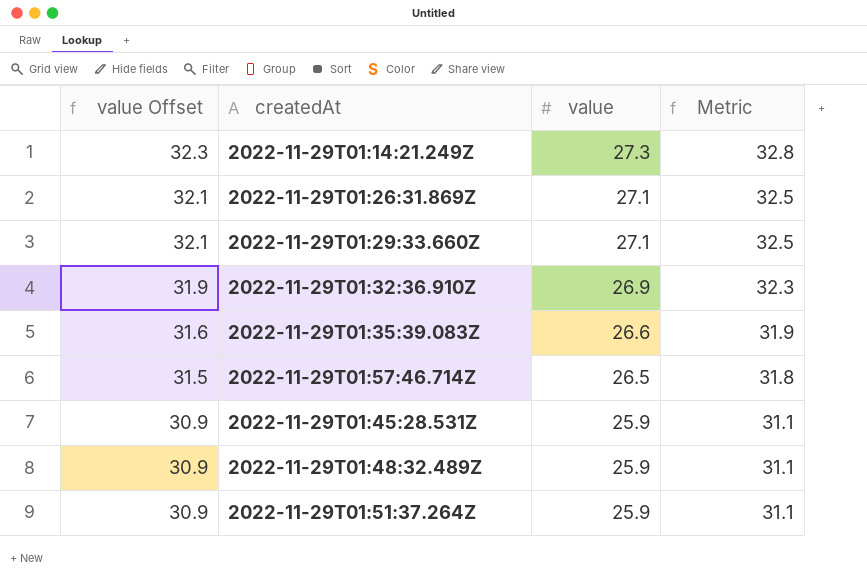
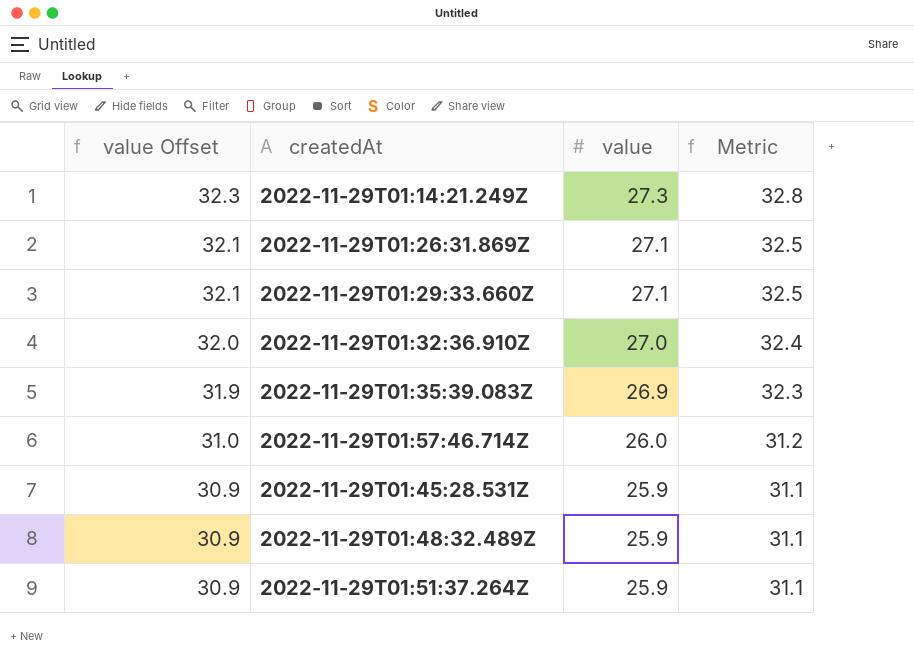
2022-11-29T01:32:36.910Z | value Offset: 31.9 -> 32.0
2022-11-29T01:32:36.910Z | value: 26.9 -> 27.0
2022-11-29T01:32:36.910Z | Metric: 32.3 -> 32.4
2022-11-29T01:35:39.083Z | value Offset: 31.6 -> 31.9
2022-11-29T01:35:39.083Z | value: 26.6 -> 26.9
2022-11-29T01:35:39.083Z | Metric: 31.9 -> 32.3
2022-11-29T01:57:46.714Z | value Offset: 31.5 -> 31.0
2022-11-29T01:57:46.714Z | value: 26.5 -> 26.0
2022-11-29T01:57:46.714Z | Metric: 31.8 -> 31.2

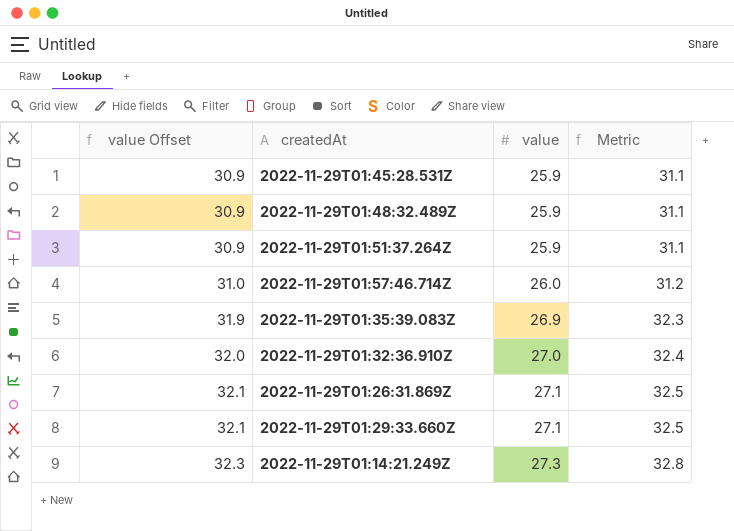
row order: value Offset descending -> value Offset ascending

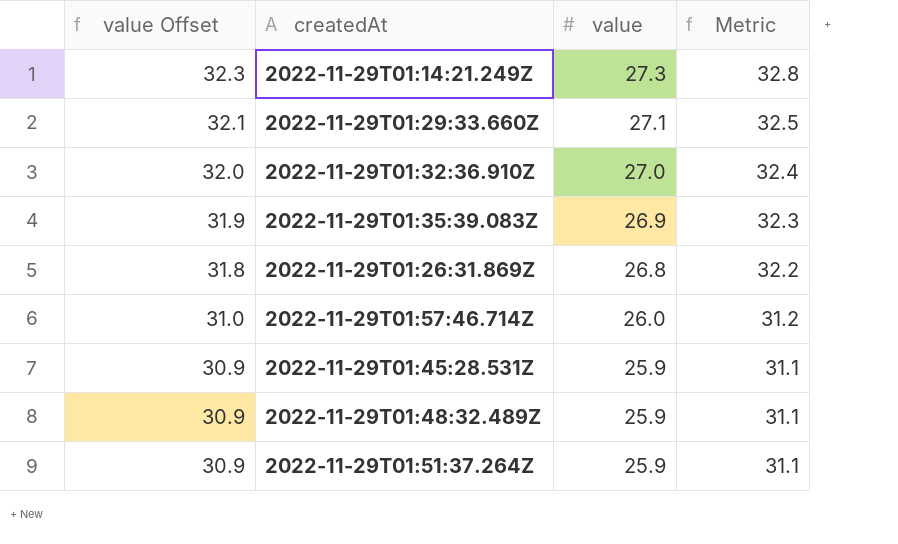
row order: value Offset ascending -> value Offset descending
2022-11-29T01:26:31.869Z | value Offset: 32.1 -> 31.8
2022-11-29T01:26:31.869Z | value: 27.1 -> 26.8
2022-11-29T01:26:31.869Z | Metric: 32.5 -> 32.2

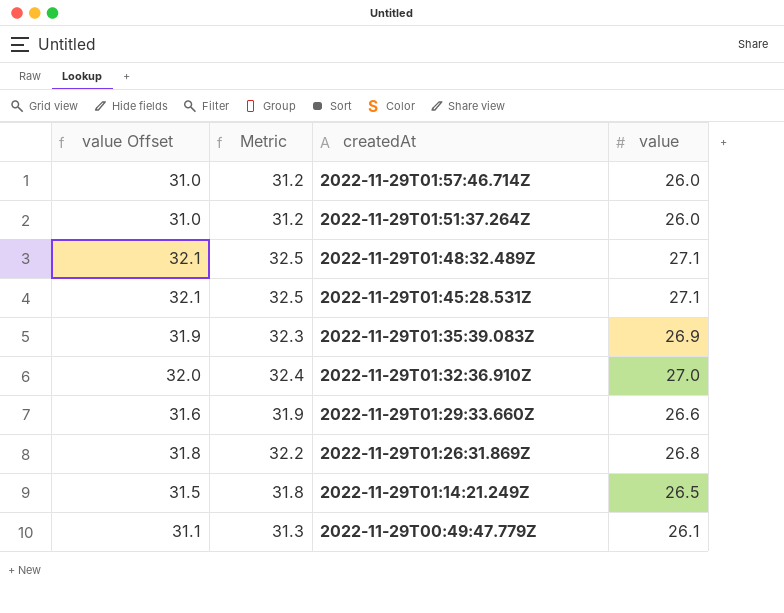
row order: value Offset descending -> createdAt descending
column Metric | position: 4 -> 2
2022-11-29T01:51:37.264Z | value Offset: 30.9 -> 31.0
2022-11-29T01:51:37.264Z | Metric: 31.1 -> 31.2
2022-11-29T01:51:37.264Z | value: 25.9 -> 26.0
2022-11-29T01:48:32.489Z | value Offset: 30.9 -> 32.1
2022-11-29T01:48:32.489Z | Metric: 31.1 -> 32.5
2022-11-29T01:48:32.489Z | value: 25.9 -> 27.1
2022-11-29T01:45:28.531Z | value Offset: 30.9 -> 32.1
2022-11-29T01:45:28.531Z | Metric: 31.1 -> 32.5
2022-11-29T01:45:28.531Z | value: 25.9 -> 27.1
2022-11-29T01:29:33.660Z | value Offset: 32.1 -> 31.6
2022-11-29T01:29:33.660Z | Metric: 32.5 -> 31.9
2022-11-29T01:29:33.660Z | value: 27.1 -> 26.6
2022-11-29T01:14:21.249Z | value Offset: 32.3 -> 31.5
2022-11-29T01:14:21.249Z | Metric: 32.8 -> 31.8
2022-11-29T01:14:21.249Z | value: 27.3 -> 26.5
row 2022-11-29T00:49:47.779Z: none -> 31.1 | 31.3 | 26.1

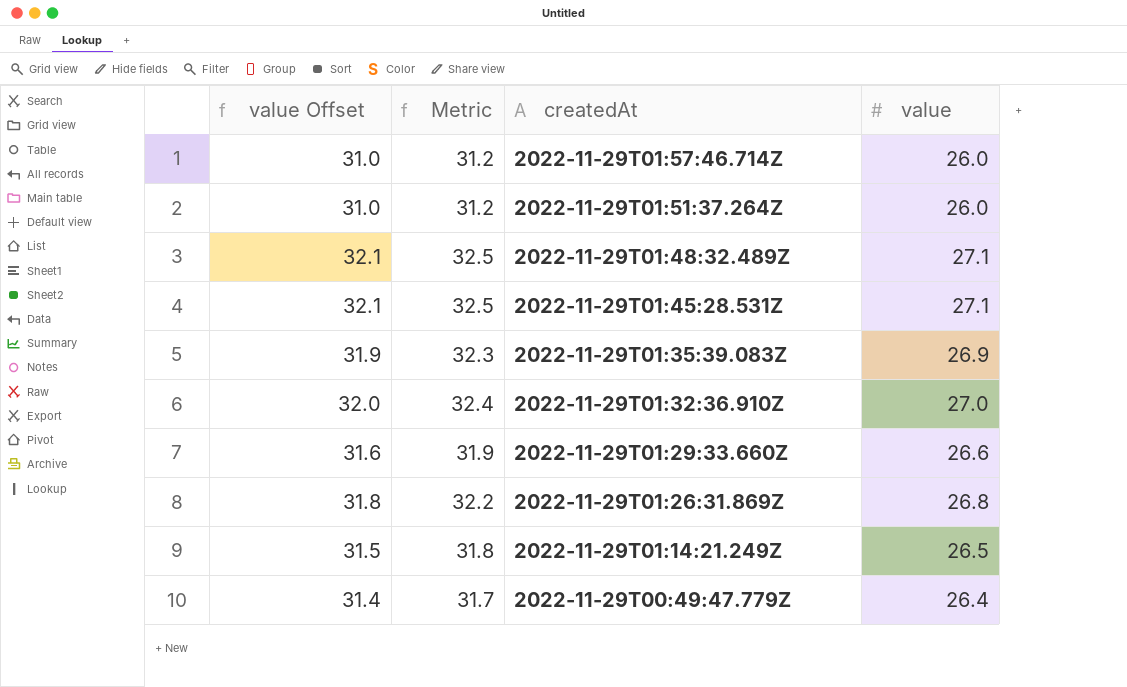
2022-11-29T00:49:47.779Z | value Offset: 31.1 -> 31.4
2022-11-29T00:49:47.779Z | Metric: 31.3 -> 31.7
2022-11-29T00:49:47.779Z | value: 26.1 -> 26.4

